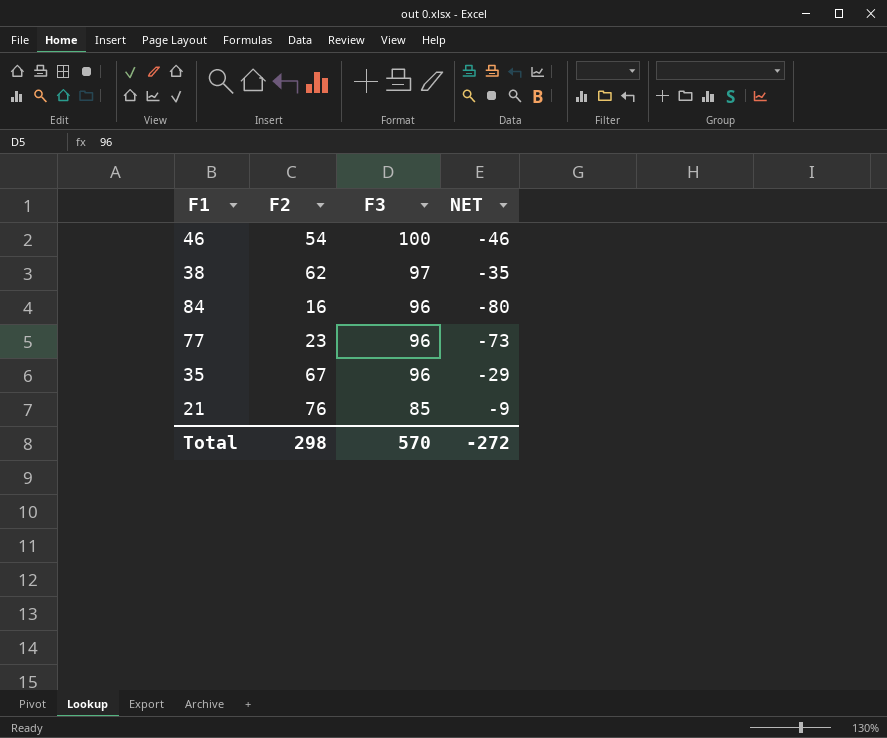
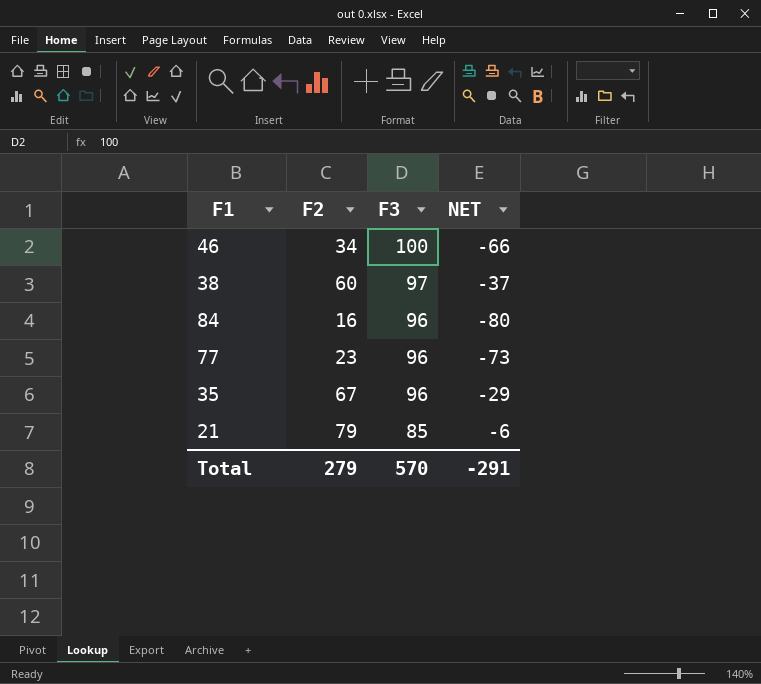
46 | F2: 54 -> 34
46 | NET: -46 -> -66
38 | F2: 62 -> 60
38 | NET: -35 -> -37
21 | F2: 76 -> 79
21 | NET: -9 -> -6
Total | F2: 298 -> 279
Total | NET: -272 -> -291

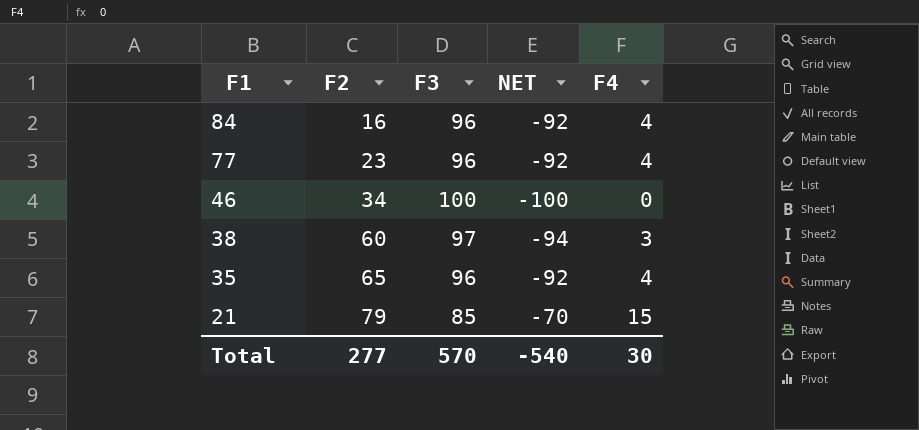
row order: F3 descending -> F1 descending
column NET | formula: [F2] - [F3] -> [F4] - [F3]
column F4 | position: none -> 5
35 | F2: 67 -> 65
Total | F2: 279 -> 277
Total | NET: -291 -> -540

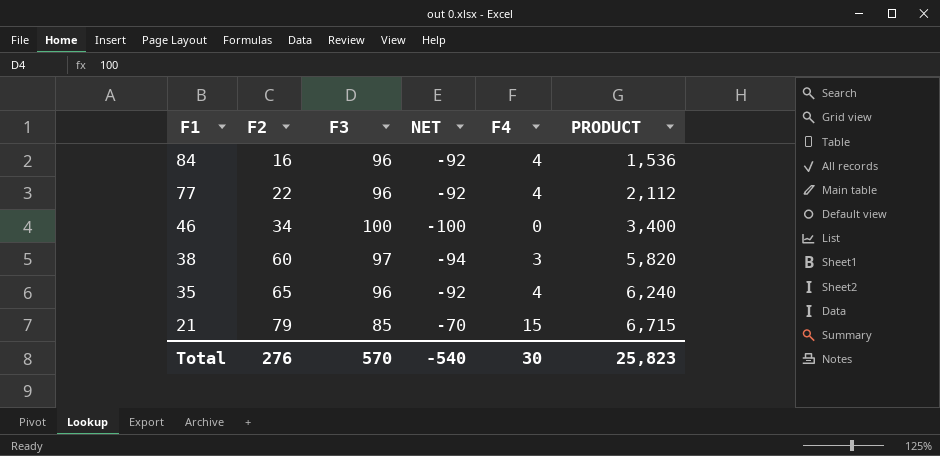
column PRODUCT | formula: none -> [F2] * [F3]
77 | F2: 23 -> 22
Total | F2: 277 -> 276

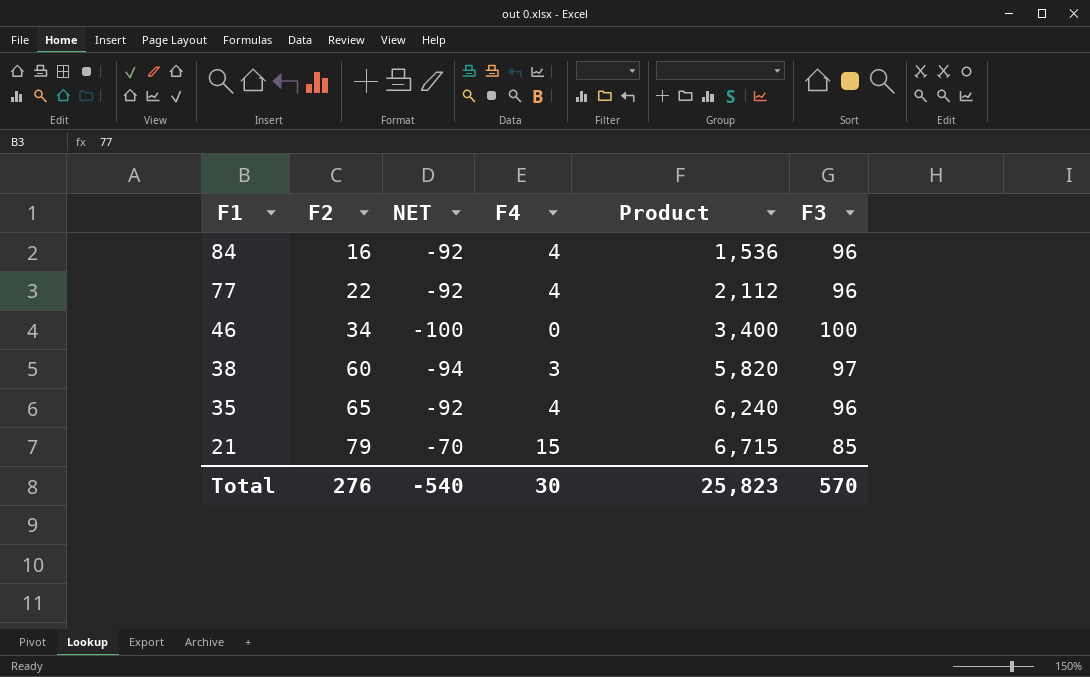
column name: PRODUCT -> Product
column F3 | position: 3 -> 6

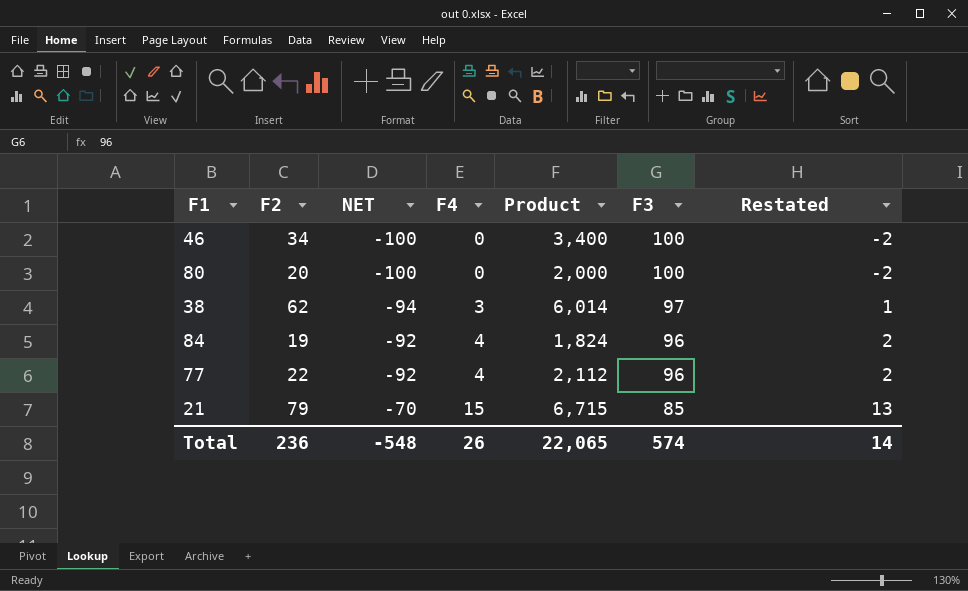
row order: F1 descending -> NET ascending
column Restated | formula: none -> [F4] - 2
row 35: 65 | -92 | 4 | 6,240 | 96 -> none
row 80: none -> 20 | -100 | 0 | 2,000 | 100 | -2
38 | F2: 60 -> 62
38 | Product: 5,820 -> 6,014
84 | F2: 16 -> 19
84 | Product: 1,536 -> 1,824
Total | F2: 276 -> 236
Total | NET: -540 -> -548
Total | F4: 30 -> 26
Total | Product: 25,823 -> 22,065
Total | F3: 570 -> 574

